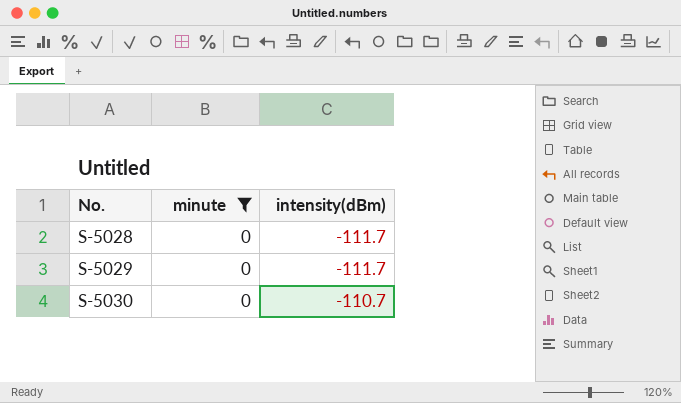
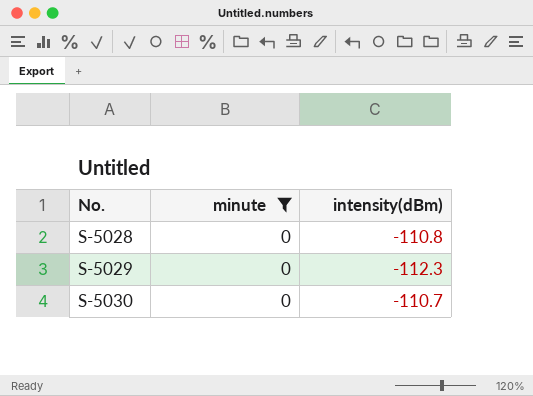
S-5028 | intensity(dBm): -111.7 -> -110.8
S-5029 | intensity(dBm): -111.7 -> -112.3

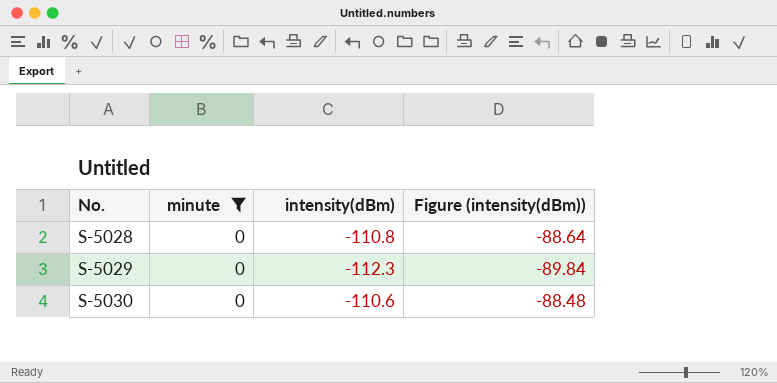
column Figure (intensity(dBm)) | formula: none -> [intensity(dBm)] * 0.8
S-5030 | intensity(dBm): -110.7 -> -110.6

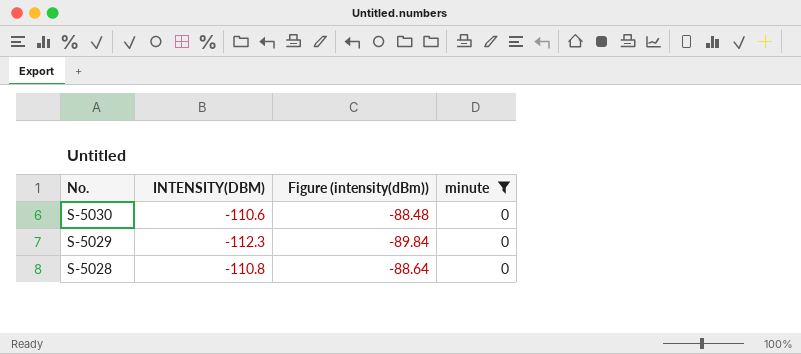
row order: No. ascending -> No. descending
column name: intensity(dBm) -> INTENSITY(DBM)
column minute | position: 2 -> 4

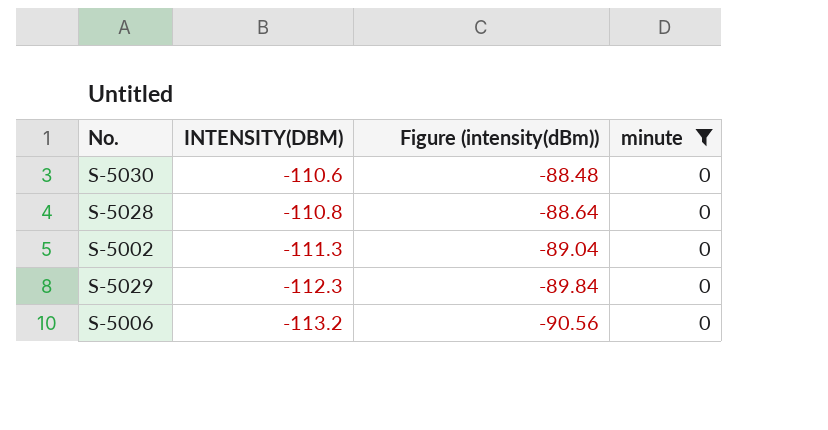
row order: No. descending -> INTENSITY(DBM) descending
row S-5002: none -> -111.3 | -89.04 | 0
row S-5006: none -> -113.2 | -90.56 | 0

